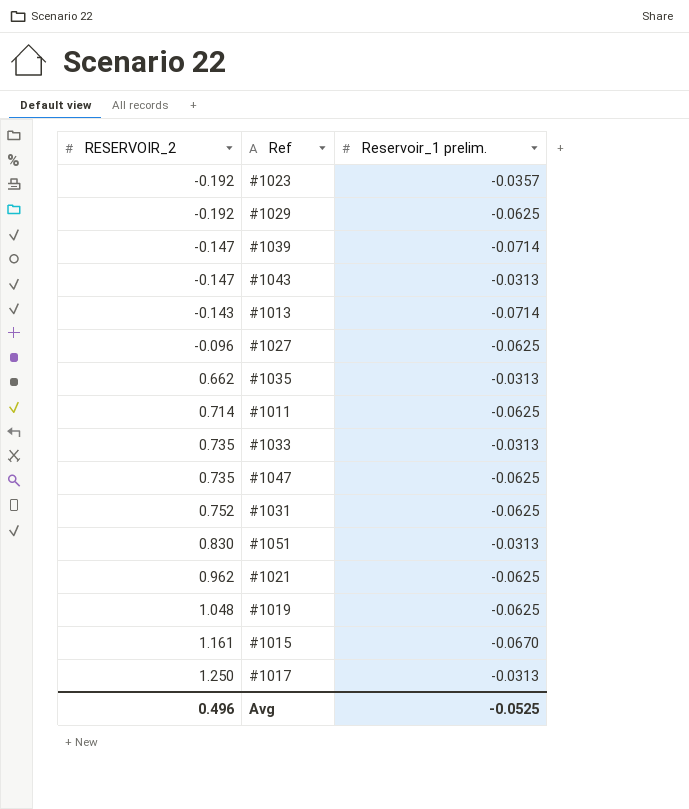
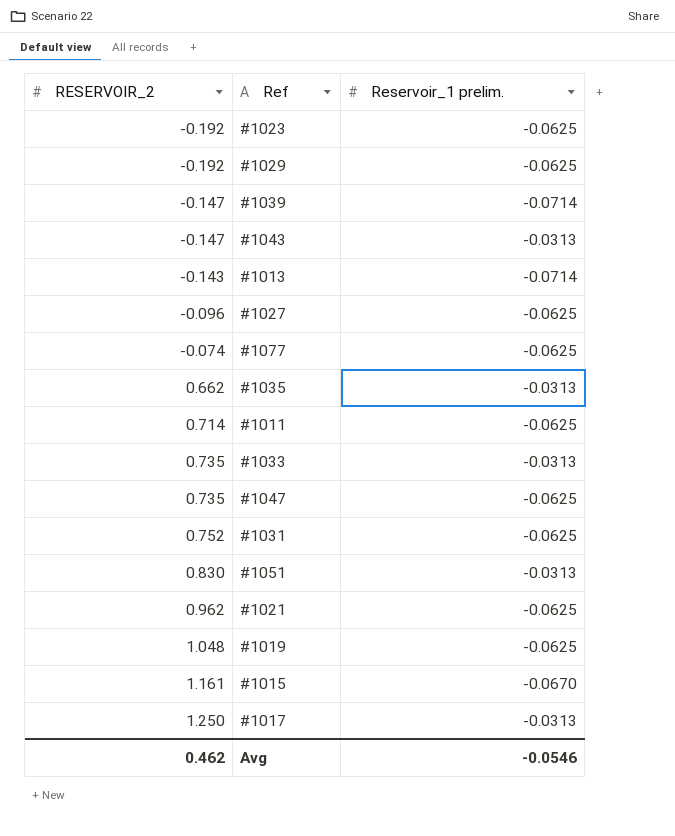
#1023 | Reservoir_1 prelim.: -0.0357 -> -0.0625
row #1077: none -> -0.074 | -0.0625
Avg | RESERVOIR_2: 0.496 -> 0.462
Avg | Reservoir_1 prelim.: -0.0525 -> -0.0546

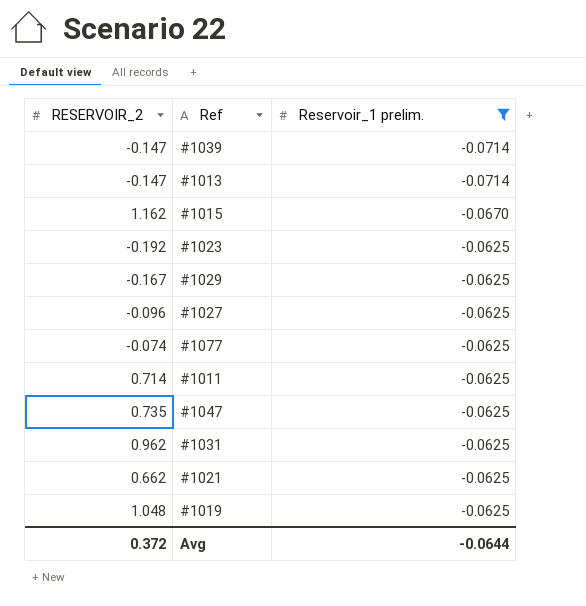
filter: none -> Reservoir_1 prelim. != -0.0313
row order: RESERVOIR_2 ascending -> Reservoir_1 prelim. ascending
#1013 | RESERVOIR_2: -0.143 -> -0.147
#1015 | RESERVOIR_2: 1.161 -> 1.162
#1029 | RESERVOIR_2: -0.192 -> -0.167
#1031 | RESERVOIR_2: 0.752 -> 0.962
#1021 | RESERVOIR_2: 0.962 -> 0.662
Avg | RESERVOIR_2: 0.462 -> 0.372
Avg | Reservoir_1 prelim.: -0.0546 -> -0.0644

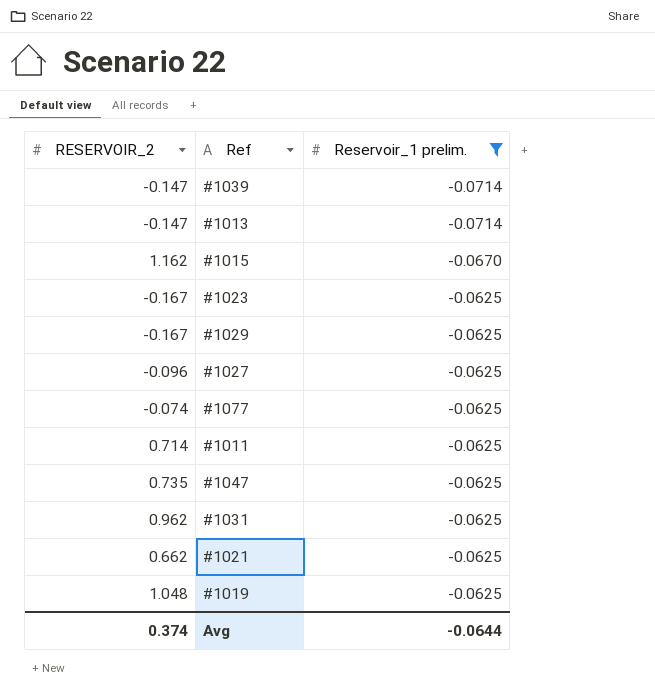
#1023 | RESERVOIR_2: -0.192 -> -0.167
Avg | RESERVOIR_2: 0.372 -> 0.374

